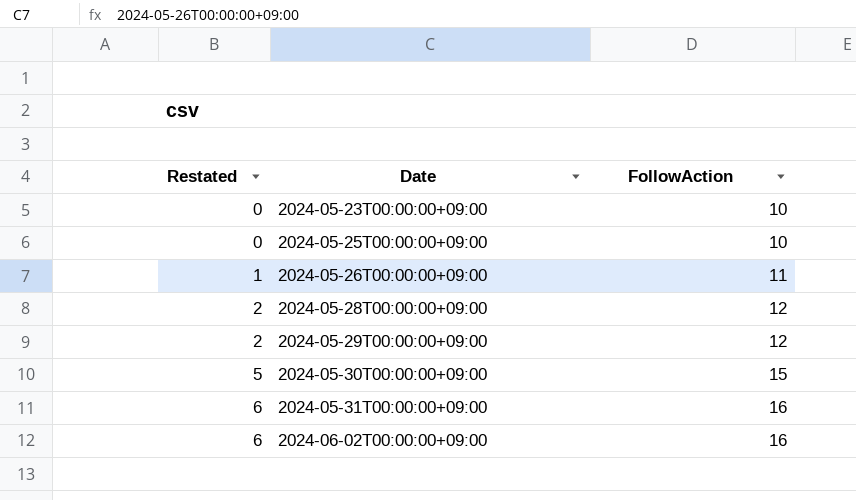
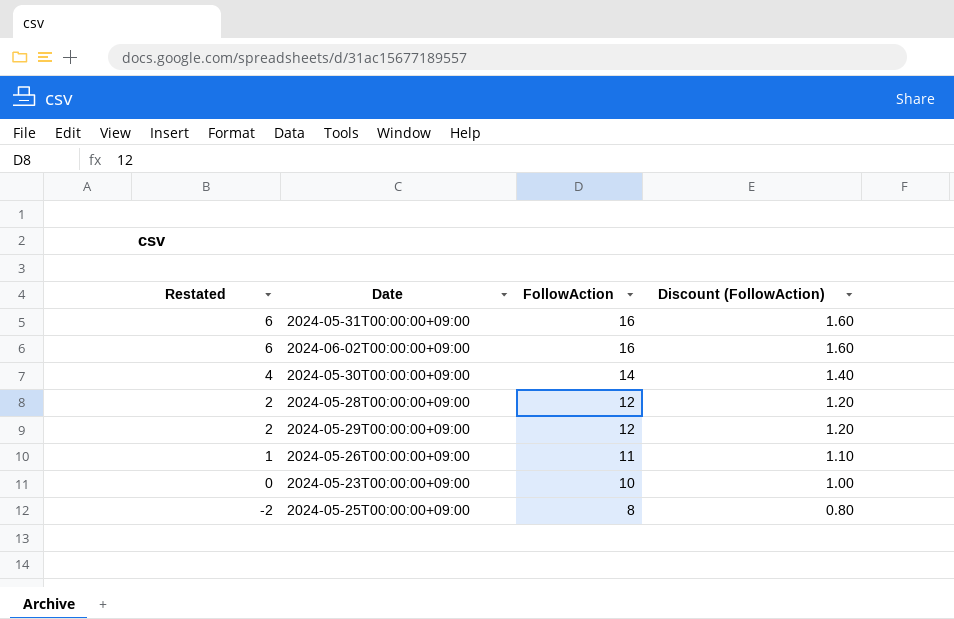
row order: Restated ascending -> Restated descending
column Discount (FollowAction) | formula: none -> [FollowAction] * 0.1
2024-05-30T00:00:00+09:00 | Restated: 5 -> 4
2024-05-30T00:00:00+09:00 | FollowAction: 15 -> 14
2024-05-25T00:00:00+09:00 | Restated: 0 -> -2
2024-05-25T00:00:00+09:00 | FollowAction: 10 -> 8

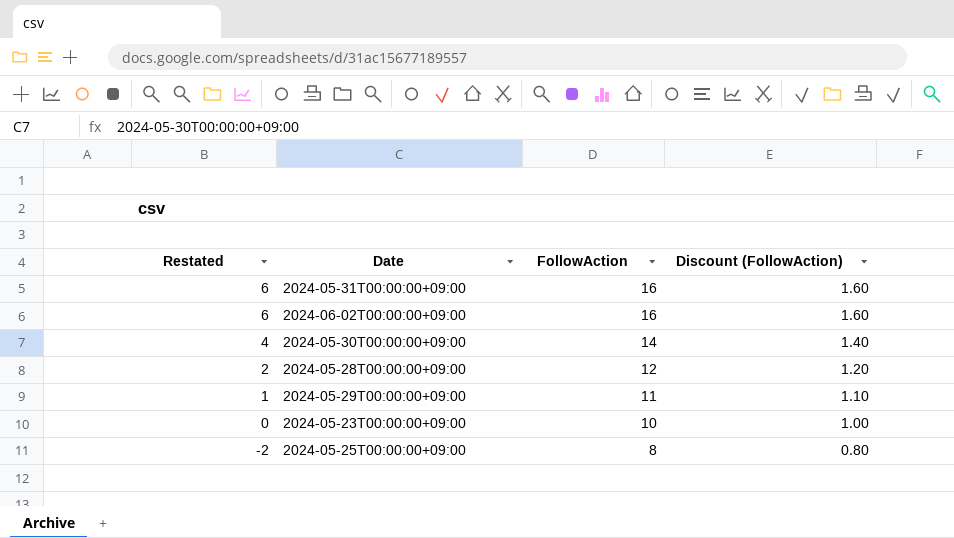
row 2024-05-26T00:00:00+09:00: 1 | 11 | 1.10 -> none
2024-05-29T00:00:00+09:00 | Restated: 2 -> 1
2024-05-29T00:00:00+09:00 | FollowAction: 12 -> 11
2024-05-29T00:00:00+09:00 | Discount (FollowAction): 1.20 -> 1.10

